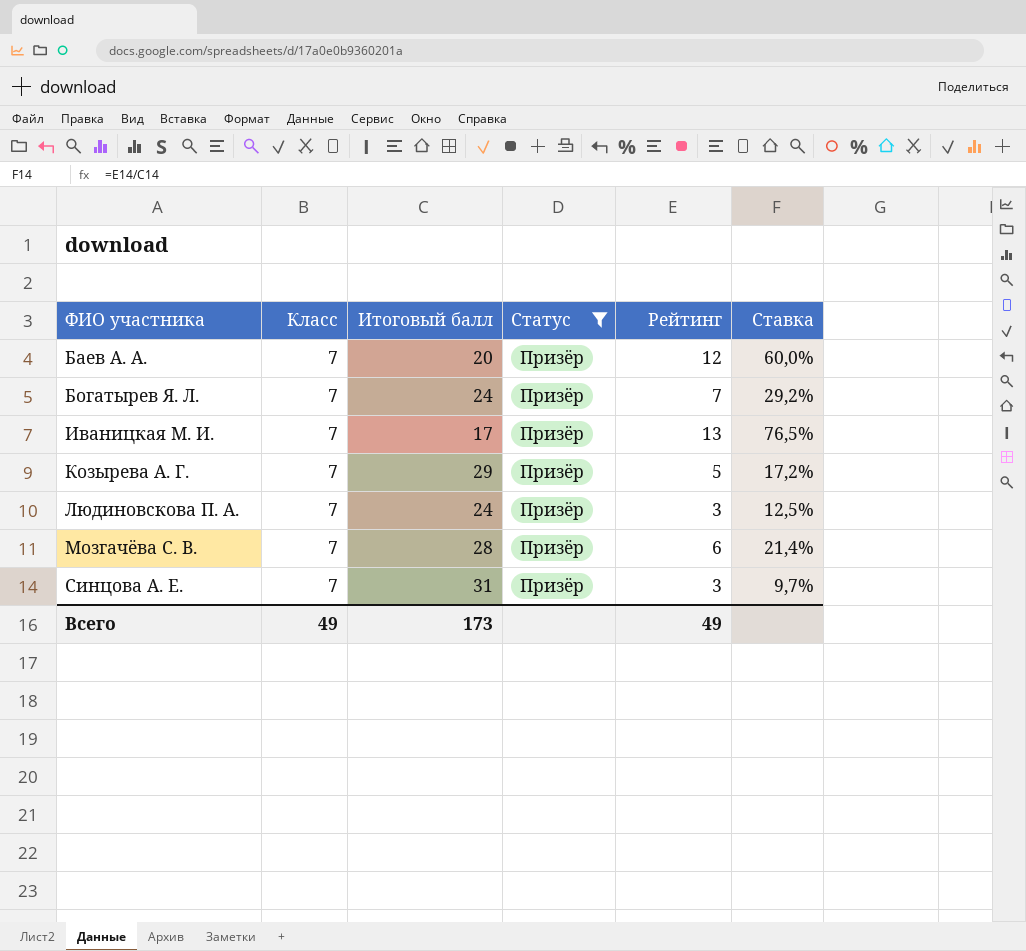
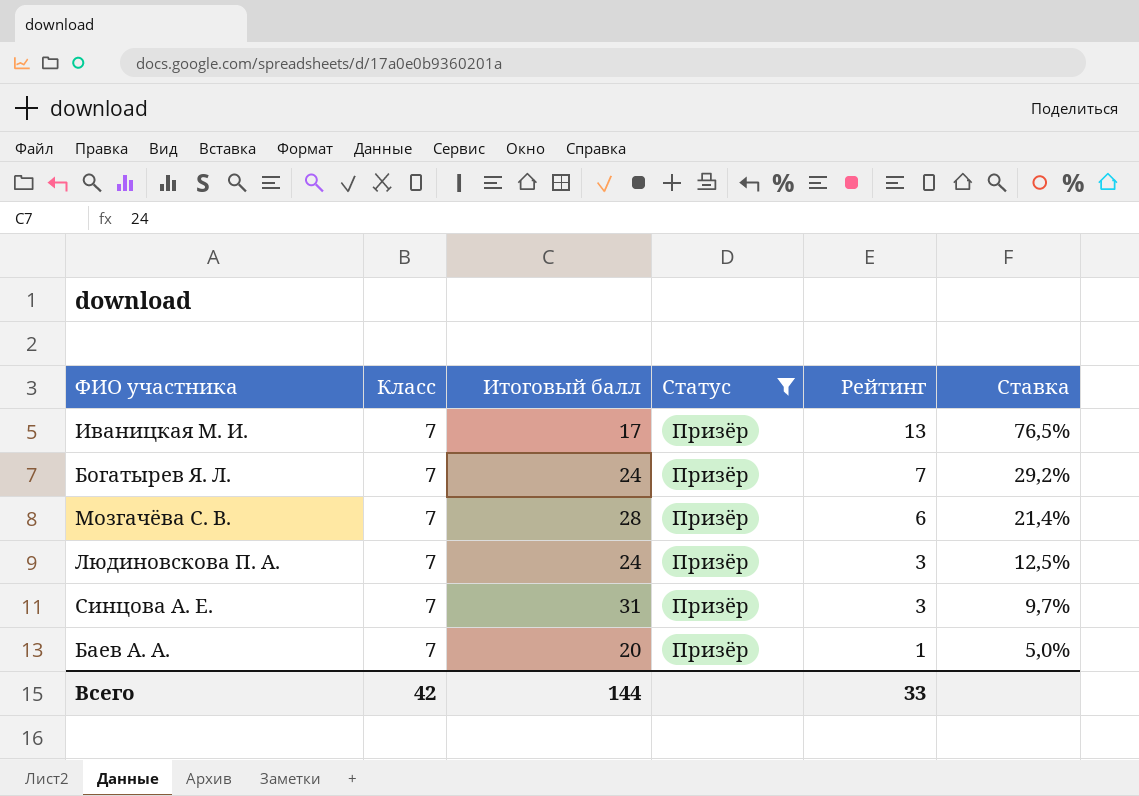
row order: ФИО участника ascending -> Рейтинг descending
row Козырева А. Г.: 7 | 29 | Призёр | 5 | 17,2% -> none
Баев А. А. | Рейтинг: 12 -> 1
Баев А. А. | Ставка: 60,0% -> 5,0%
Всего | Класс: 49 -> 42
Всего | Итоговый балл: 173 -> 144
Всего | Рейтинг: 49 -> 33

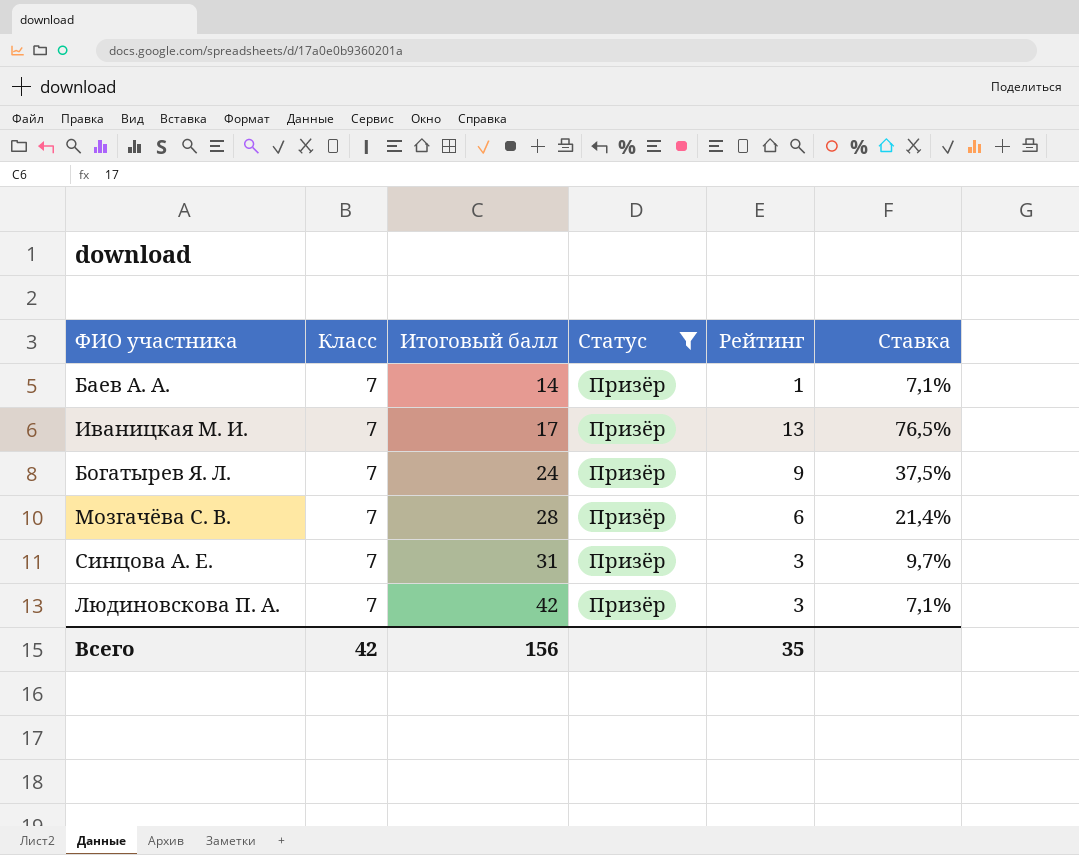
row order: Рейтинг descending -> Итоговый балл ascending
Баев А. А. | Итоговый балл: 20 -> 14
Баев А. А. | Ставка: 5,0% -> 7,1%
Богатырев Я. Л. | Рейтинг: 7 -> 9
Богатырев Я. Л. | Ставка: 29,2% -> 37,5%
Людиновскова П. А. | Итоговый балл: 24 -> 42
Людиновскова П. А. | Ставка: 12,5% -> 7,1%
Всего | Итоговый балл: 144 -> 156
Всего | Рейтинг: 33 -> 35

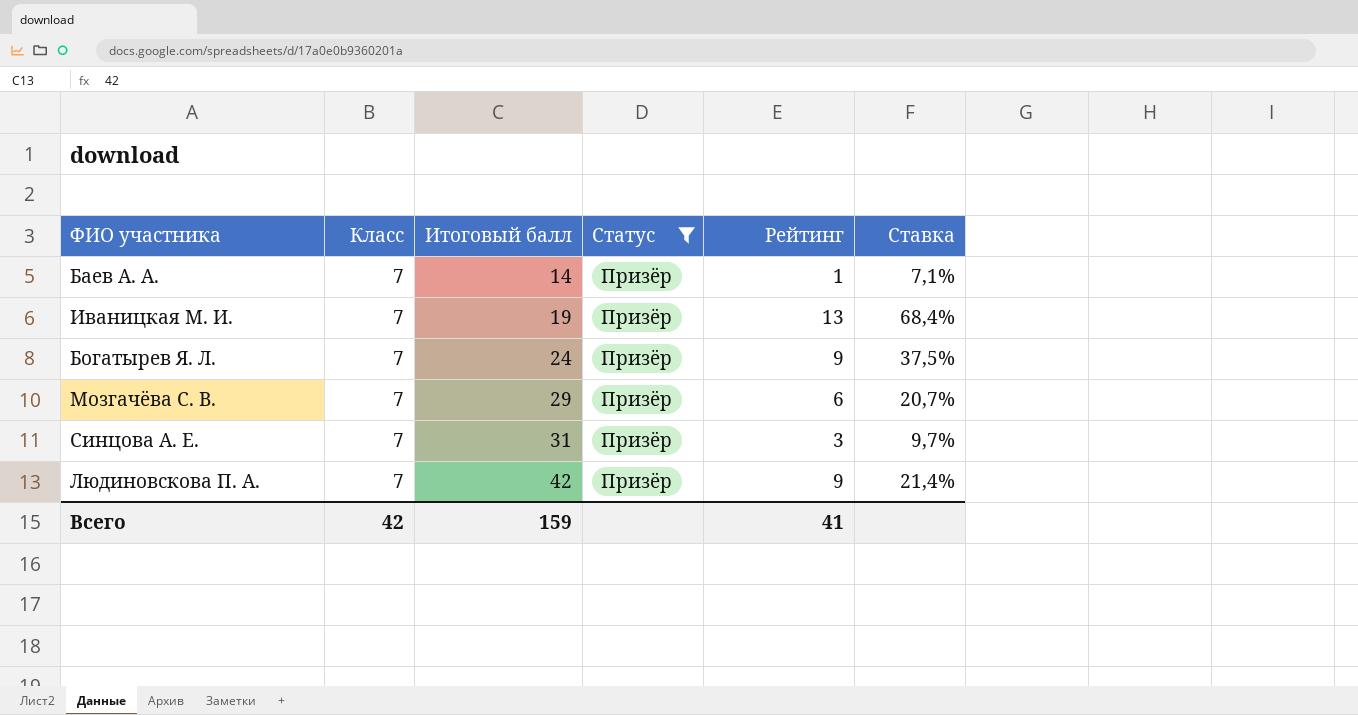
Иваницкая М. И. | Итоговый балл: 17 -> 19
Иваницкая М. И. | Ставка: 76,5% -> 68,4%
Мозгачёва С. В. | Итоговый балл: 28 -> 29
Мозгачёва С. В. | Ставка: 21,4% -> 20,7%
Людиновскова П. А. | Рейтинг: 3 -> 9
Людиновскова П. А. | Ставка: 7,1% -> 21,4%
Всего | Итоговый балл: 156 -> 159
Всего | Рейтинг: 35 -> 41

